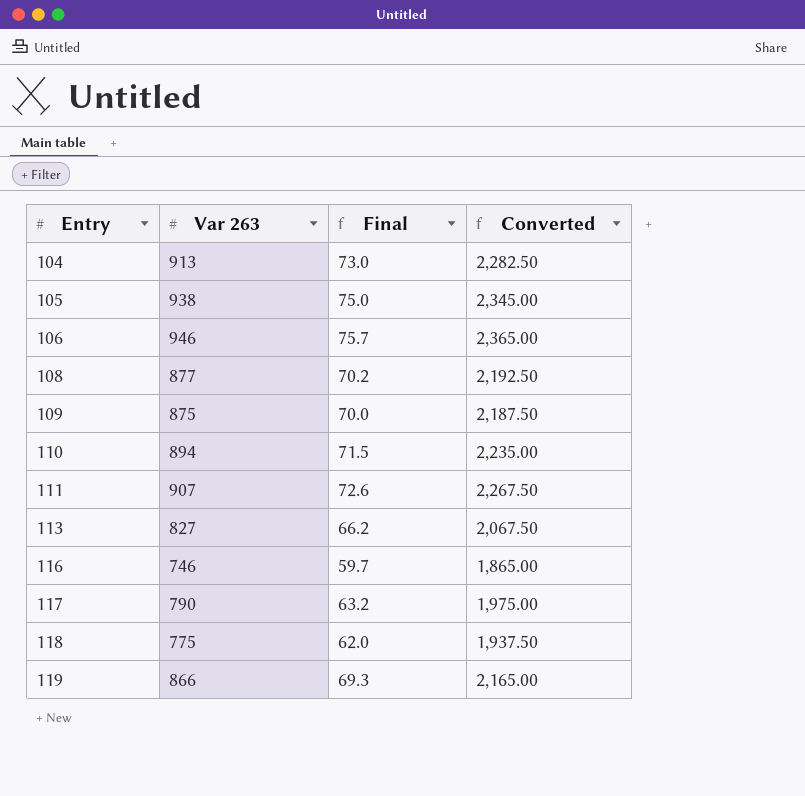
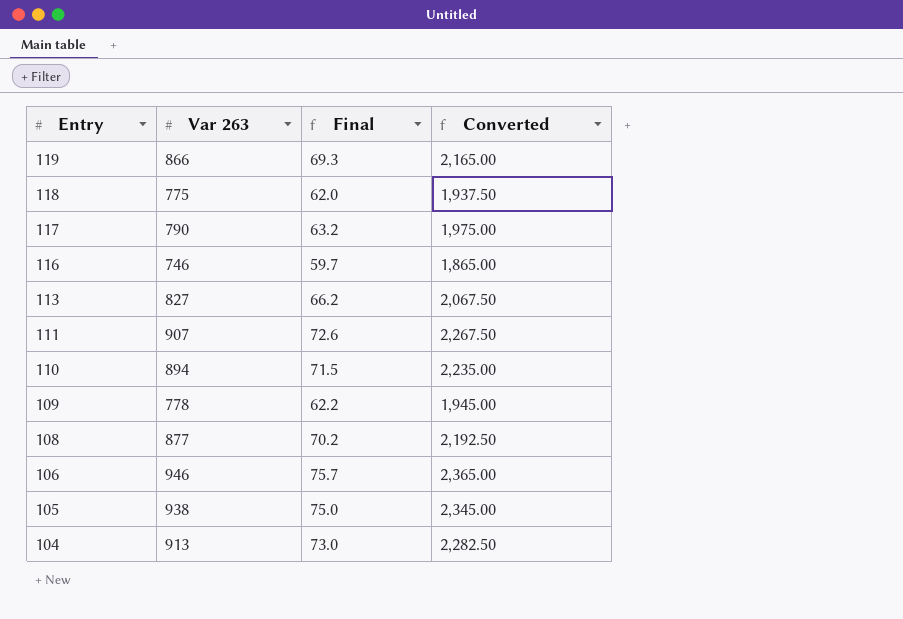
row order: Entry ascending -> Entry descending
109 | Var 263: 875 -> 778
109 | Final: 70.0 -> 62.2
109 | Converted: 2,187.50 -> 1,945.00

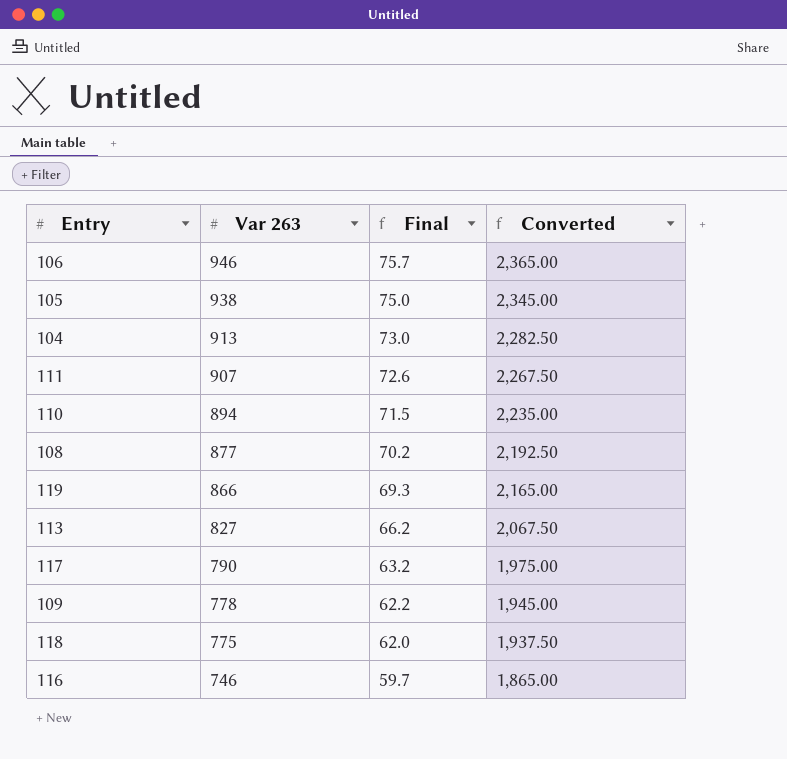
row order: Entry descending -> Var 263 descending

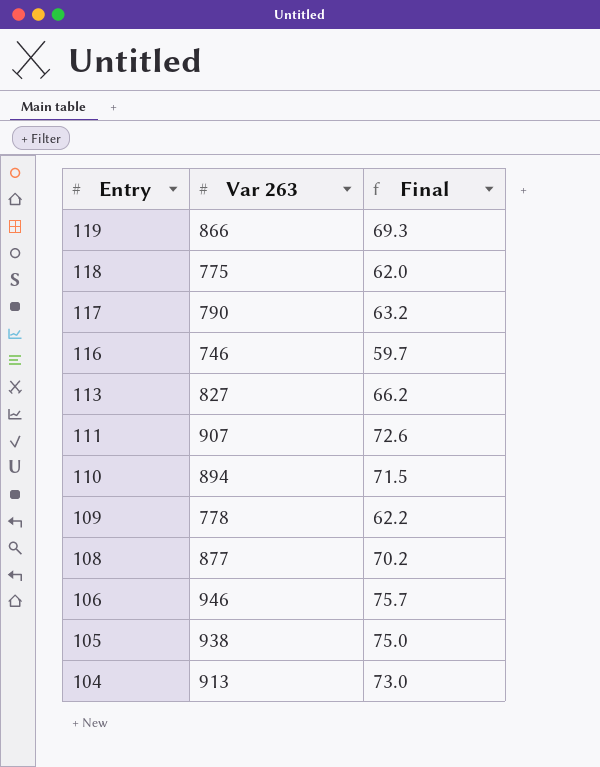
row order: Var 263 descending -> Entry descending
column Converted | formula: [Var 263] * 2.5 -> none

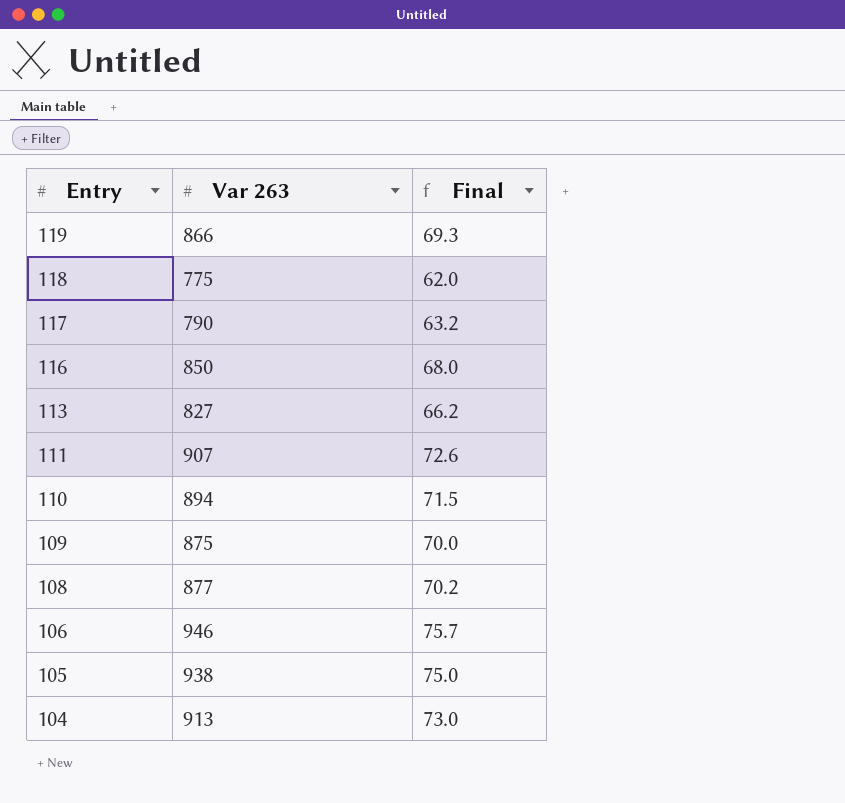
116 | Var 263: 746 -> 850
116 | Final: 59.7 -> 68.0
109 | Var 263: 778 -> 875
109 | Final: 62.2 -> 70.0

